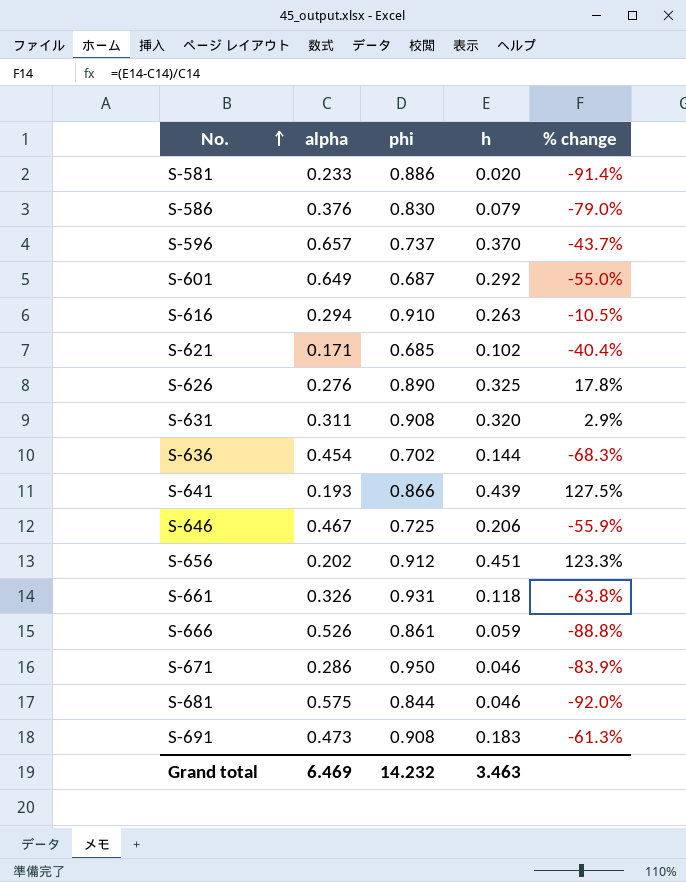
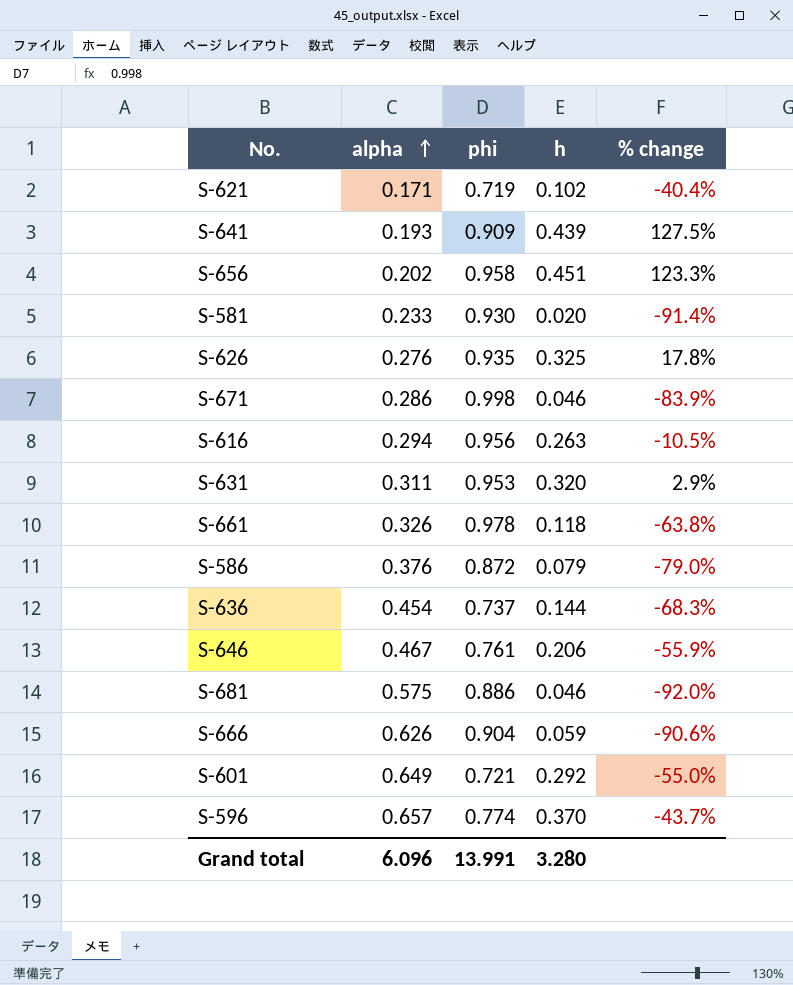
row order: No. ascending -> alpha ascending
row S-691: 0.473 | 0.908 | 0.183 | -61.3% -> none
S-621 | phi: 0.685 -> 0.719
S-641 | phi: 0.866 -> 0.909
S-656 | phi: 0.912 -> 0.958
S-581 | phi: 0.886 -> 0.930
S-626 | phi: 0.890 -> 0.935
S-671 | phi: 0.950 -> 0.998
S-616 | phi: 0.910 -> 0.956
S-631 | phi: 0.908 -> 0.953
S-661 | phi: 0.931 -> 0.978
S-586 | phi: 0.830 -> 0.872
S-636 | phi: 0.702 -> 0.737
S-646 | phi: 0.725 -> 0.761
S-681 | phi: 0.844 -> 0.886
S-666 | alpha: 0.526 -> 0.626
S-666 | phi: 0.861 -> 0.904
S-666 | % change: -88.8% -> -90.6%
S-601 | phi: 0.687 -> 0.721
S-596 | phi: 0.737 -> 0.774
Grand total | alpha: 6.469 -> 6.096
Grand total | phi: 14.232 -> 13.991
Grand total | h: 3.463 -> 3.280

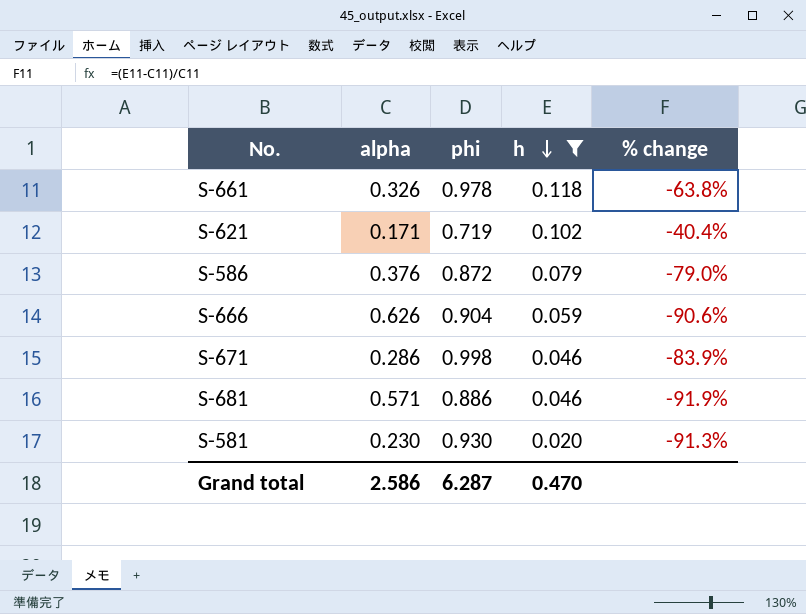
filter: none -> h <= 0.118
row order: alpha ascending -> h descending
S-681 | alpha: 0.575 -> 0.571
S-681 | % change: -92.0% -> -91.9%
S-581 | alpha: 0.233 -> 0.230
S-581 | % change: -91.4% -> -91.3%
Grand total | alpha: 6.096 -> 2.586
Grand total | phi: 13.991 -> 6.287
Grand total | h: 3.280 -> 0.470

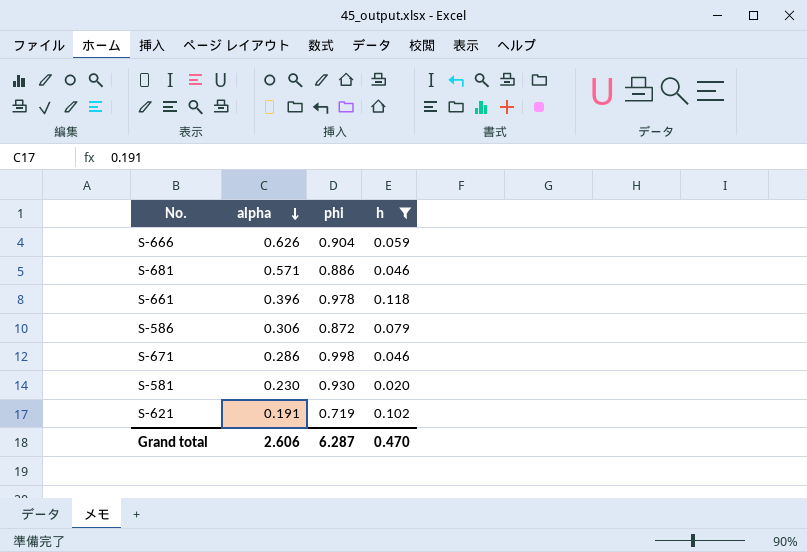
row order: h descending -> alpha descending
column % change | formula: ([h] - [alpha]) / [alpha] -> none
S-661 | alpha: 0.326 -> 0.396
S-586 | alpha: 0.376 -> 0.306
S-621 | alpha: 0.171 -> 0.191
Grand total | alpha: 2.586 -> 2.606

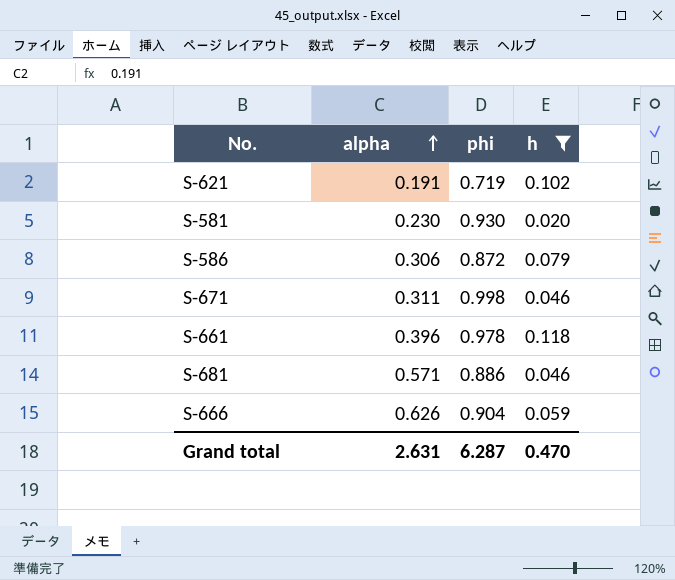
row order: alpha descending -> alpha ascending
S-671 | alpha: 0.286 -> 0.311
Grand total | alpha: 2.606 -> 2.631

